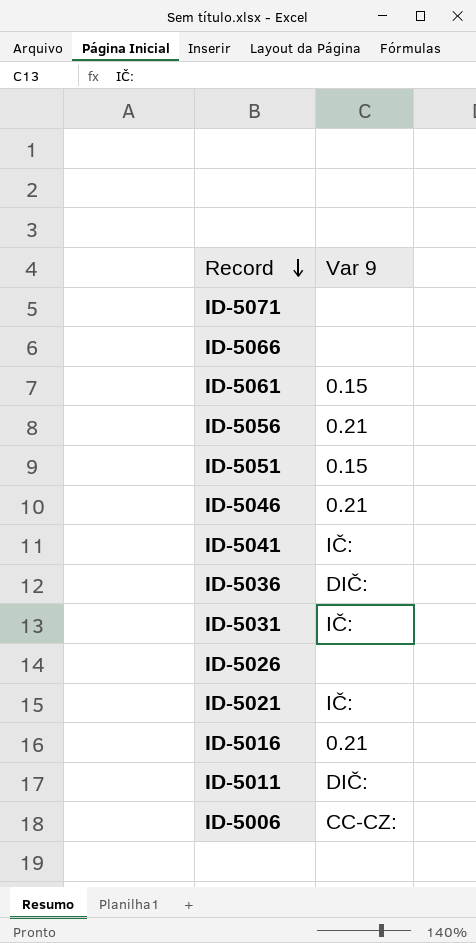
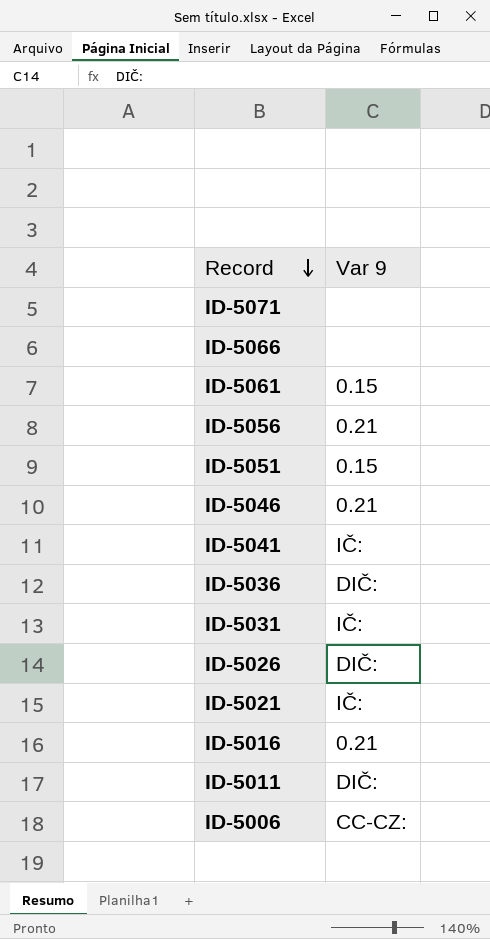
ID-5026 | Var 9: none -> DIČ:

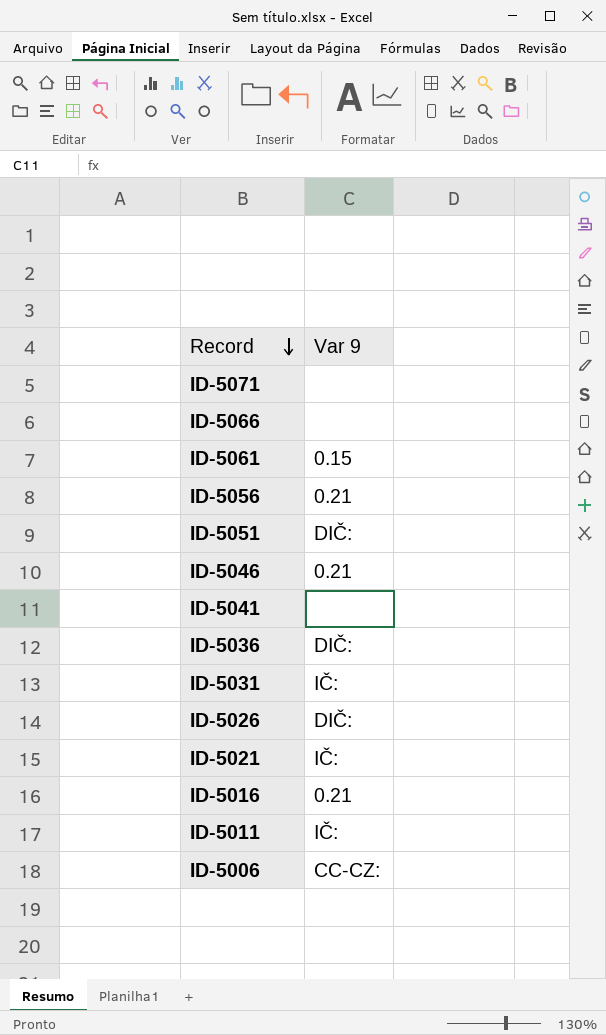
ID-5051 | Var 9: 0.15 -> DIČ:
ID-5041 | Var 9: IČ: -> none
ID-5011 | Var 9: DIČ: -> IČ:

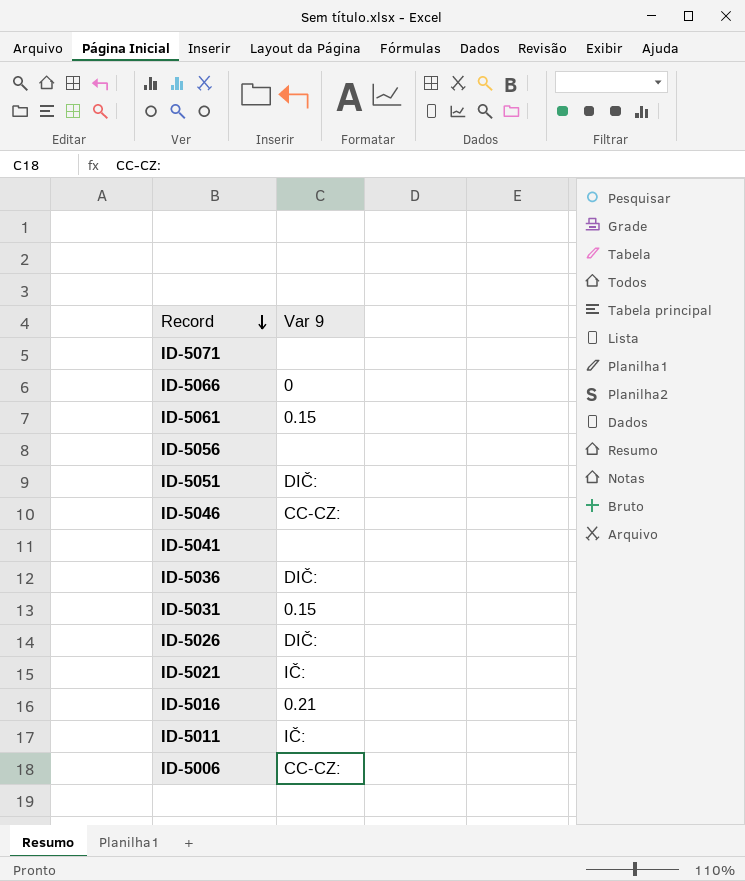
ID-5066 | Var 9: none -> 0
ID-5056 | Var 9: 0.21 -> none
ID-5046 | Var 9: 0.21 -> CC-CZ:
ID-5031 | Var 9: IČ: -> 0.15

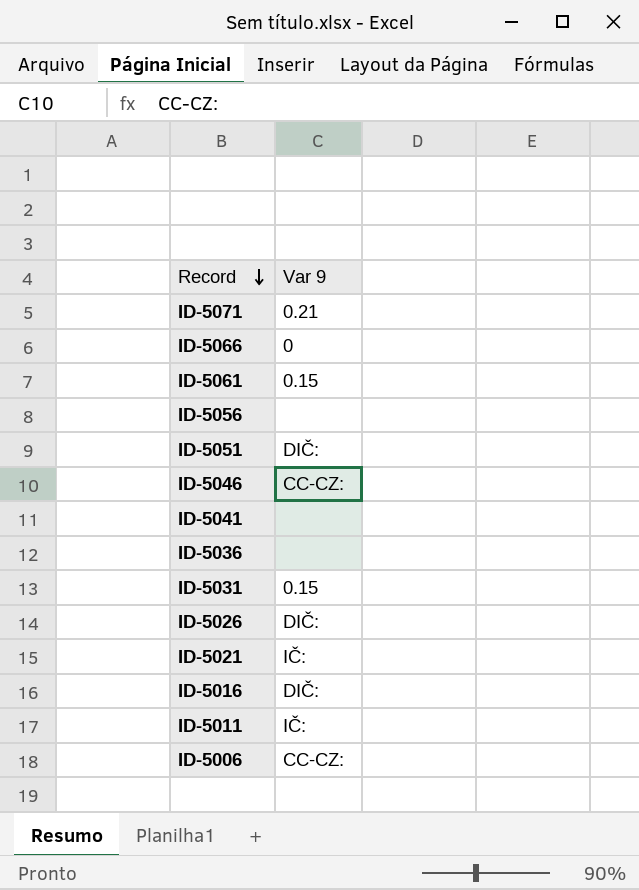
ID-5071 | Var 9: none -> 0.21
ID-5036 | Var 9: DIČ: -> none
ID-5016 | Var 9: 0.21 -> DIČ:

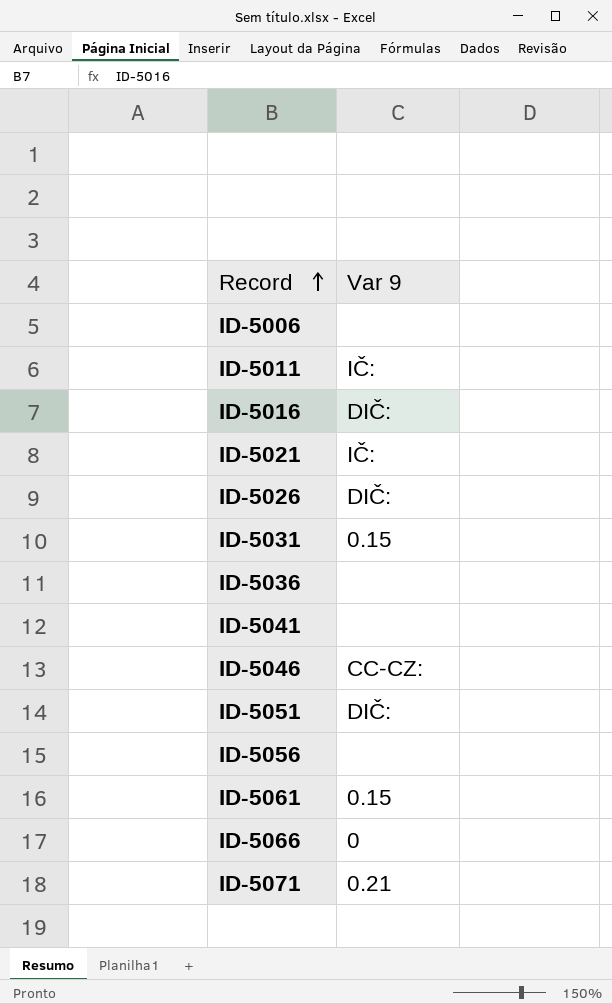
row order: Record descending -> Record ascending
ID-5006 | Var 9: CC-CZ: -> none

